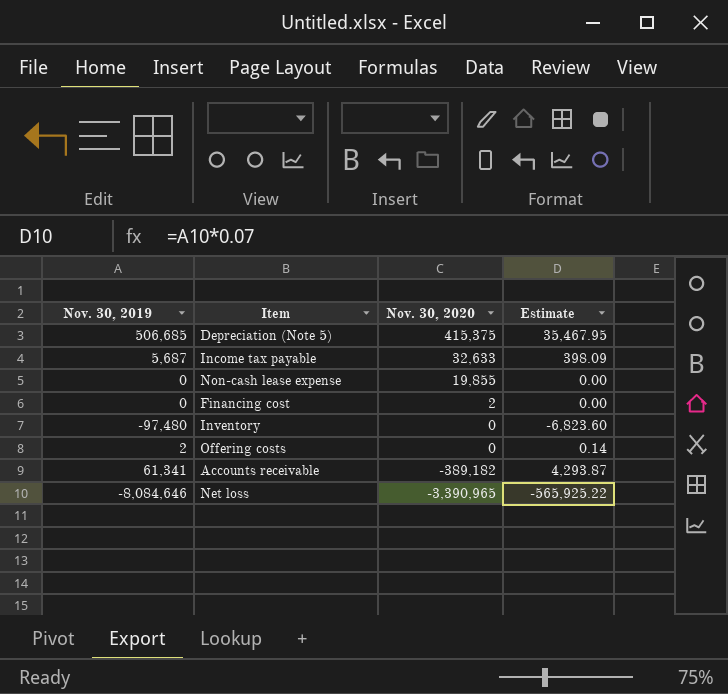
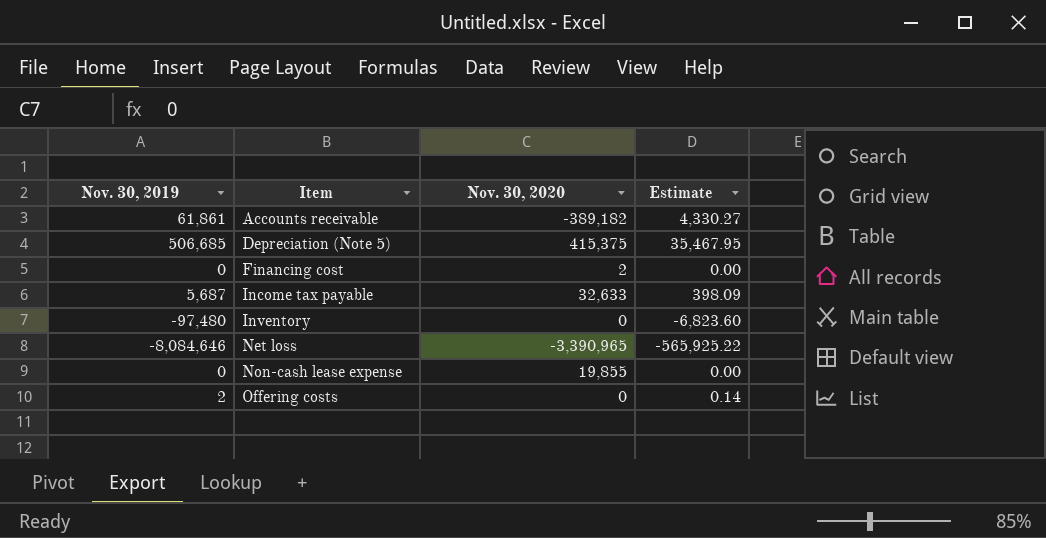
row order: Nov. 30, 2020 descending -> Item ascending
Accounts receivable | Nov. 30, 2019: 61,341 -> 61,861
Accounts receivable | Estimate: 4,293.87 -> 4,330.27

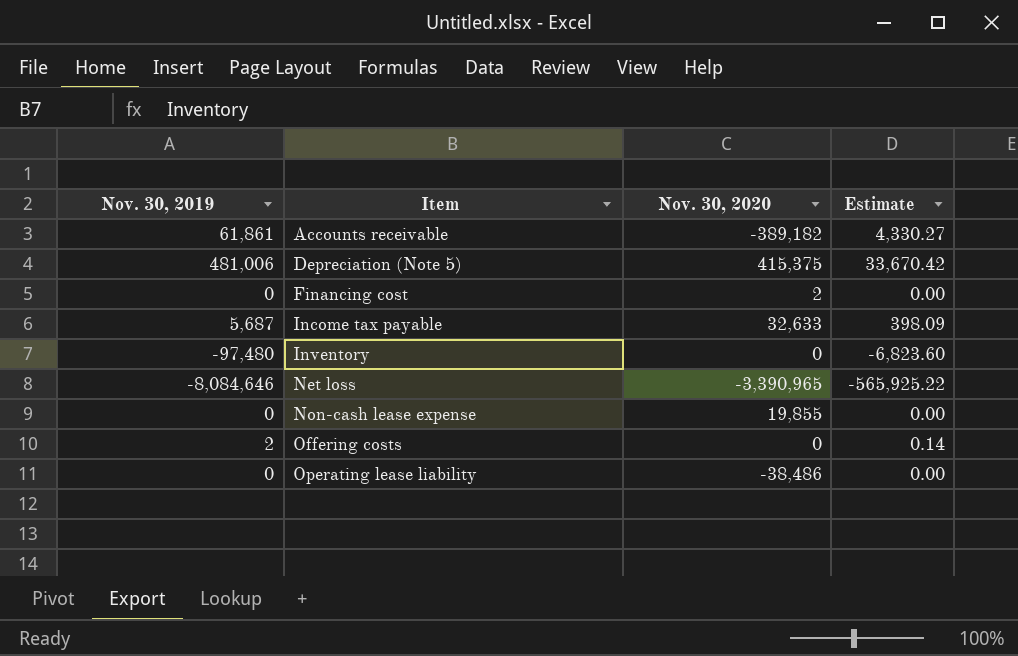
Depreciation (Note 5) | Nov. 30, 2019: 506,685 -> 481,006
Depreciation (Note 5) | Estimate: 35,467.95 -> 33,670.42
row Operating lease liability: none -> 0 | -38,486 | 0.00

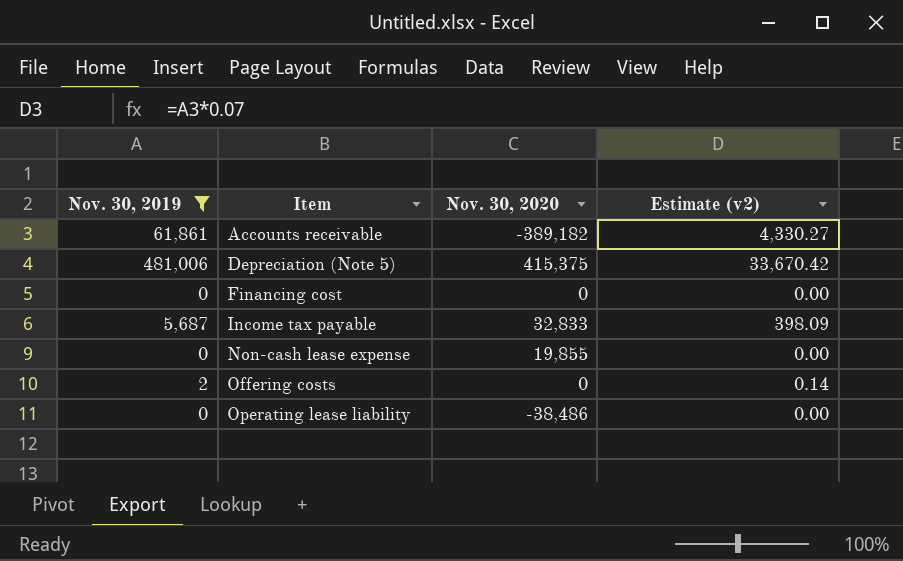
filter: none -> Nov. 30, 2019 >= 0
column name: Estimate -> Estimate (v2)
Financing cost | Nov. 30, 2020: 2 -> 0
Income tax payable | Nov. 30, 2020: 32,633 -> 32,833

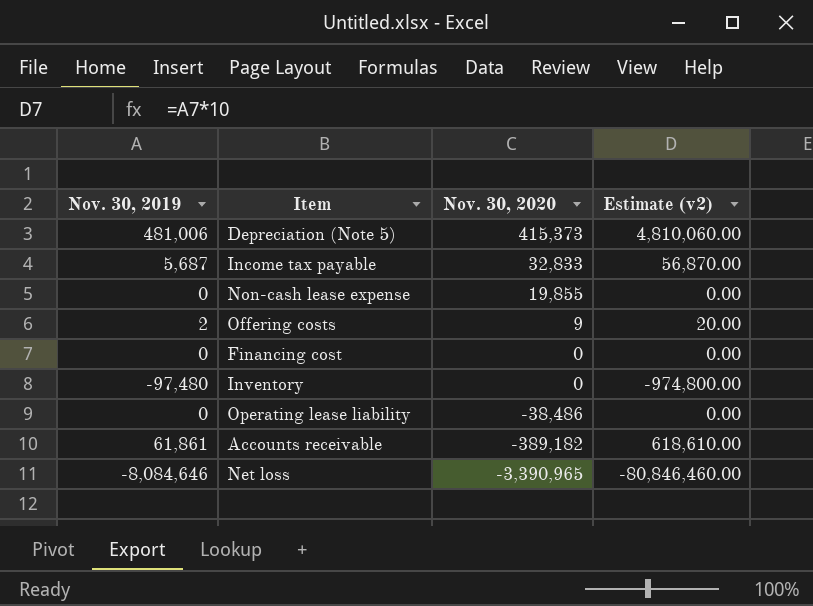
filter: Nov. 30, 2019 >= 0 -> none
row order: Item ascending -> Nov. 30, 2020 descending
column Estimate (v2) | formula: [Nov. 30, 2019] * 0.07 -> [Nov. 30, 2019] * 10
Depreciation (Note 5) | Nov. 30, 2020: 415,375 -> 415,373
Offering costs | Nov. 30, 2020: 0 -> 9

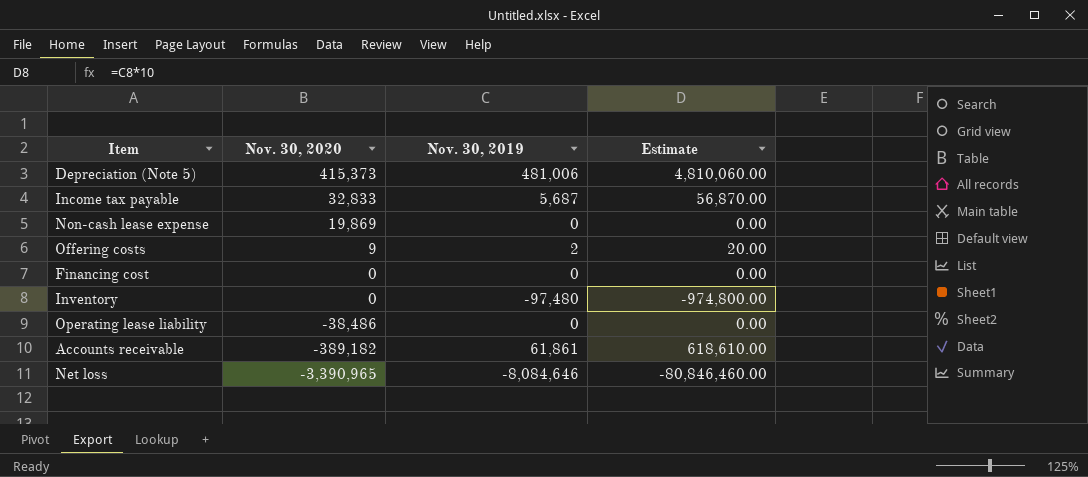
column Nov. 30, 2019 | position: 1 -> 3
column name: Estimate (v2) -> Estimate
Non-cash lease expense | Nov. 30, 2020: 19,855 -> 19,869

